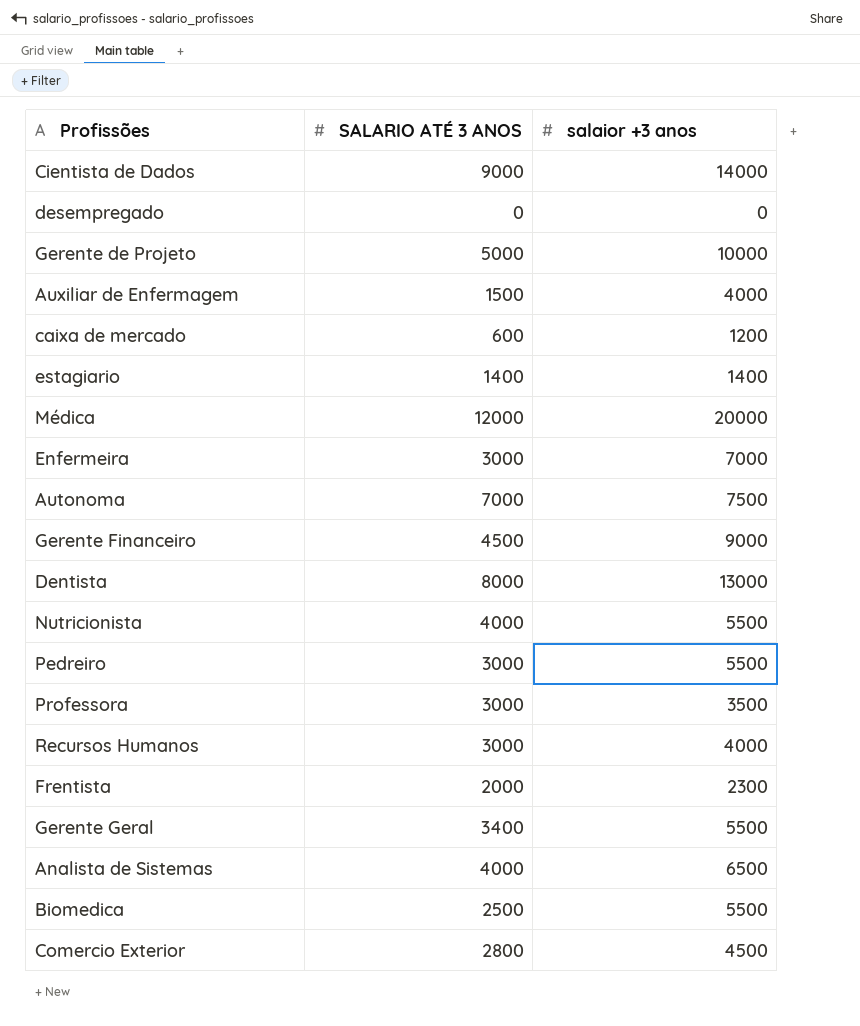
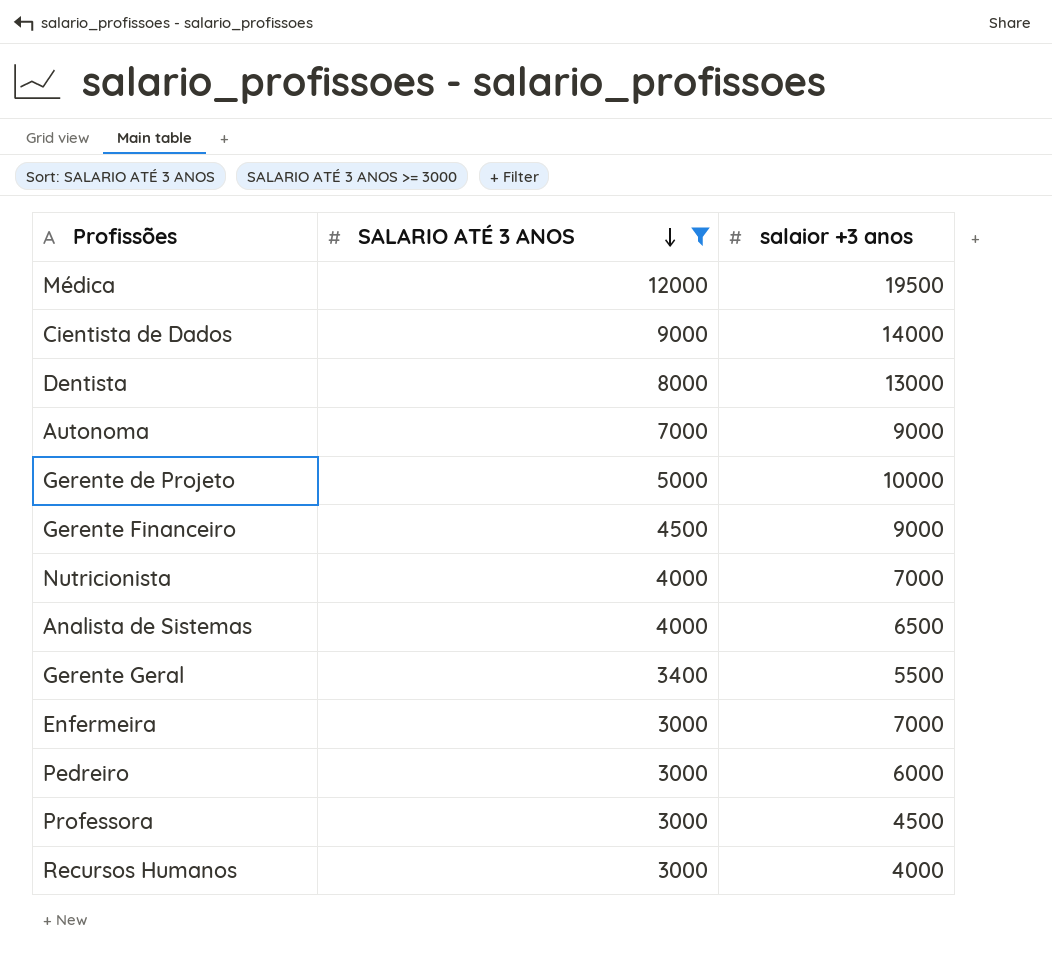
filter: none -> SALARIO ATÉ 3 ANOS >= 3000
row order: none -> SALARIO ATÉ 3 ANOS descending
Médica | salaior +3 anos: 20000 -> 19500
Autonoma | salaior +3 anos: 7500 -> 9000
Nutricionista | salaior +3 anos: 5500 -> 7000
Pedreiro | salaior +3 anos: 5500 -> 6000
Professora | salaior +3 anos: 3500 -> 4500

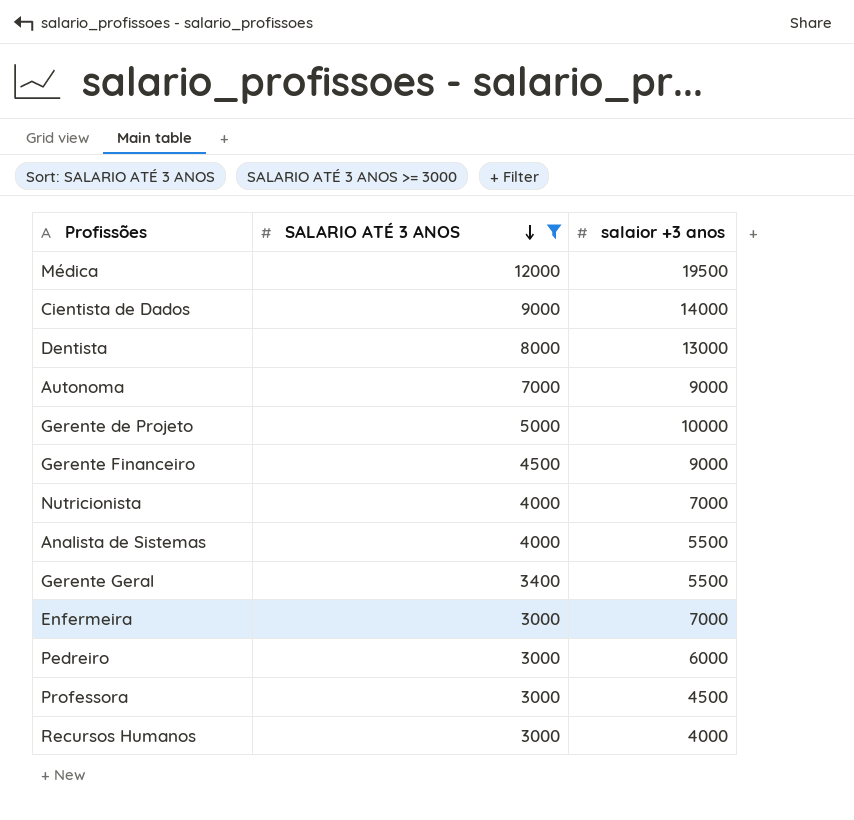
Analista de Sistemas | salaior +3 anos: 6500 -> 5500

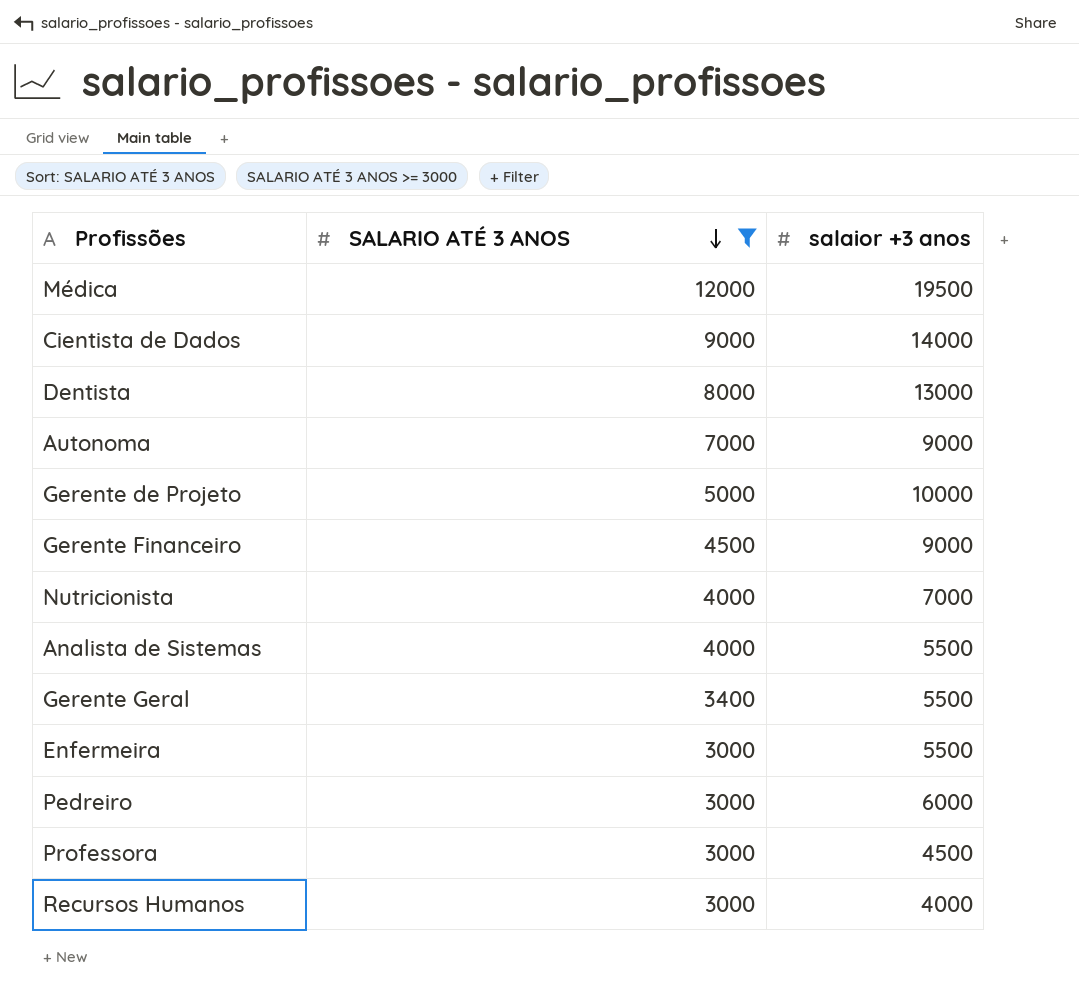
Enfermeira | salaior +3 anos: 7000 -> 5500

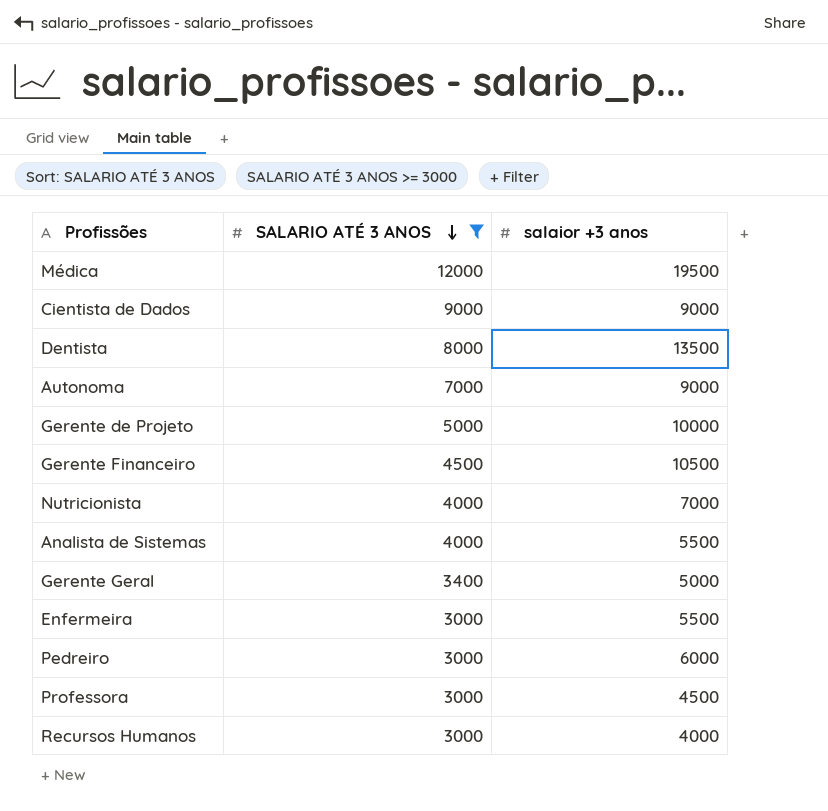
Cientista de Dados | salaior +3 anos: 14000 -> 9000
Dentista | salaior +3 anos: 13000 -> 13500
Gerente Financeiro | salaior +3 anos: 9000 -> 10500
Gerente Geral | salaior +3 anos: 5500 -> 5000

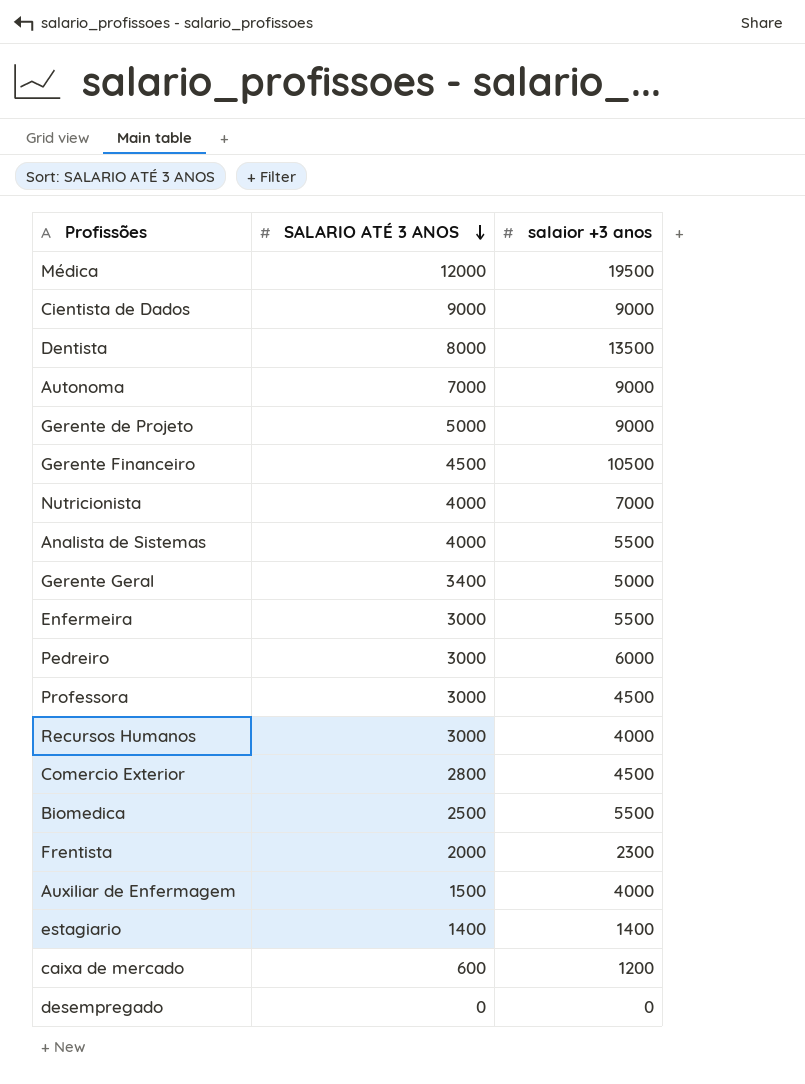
filter: SALARIO ATÉ 3 ANOS >= 3000 -> none
Gerente de Projeto | salaior +3 anos: 10000 -> 9000

